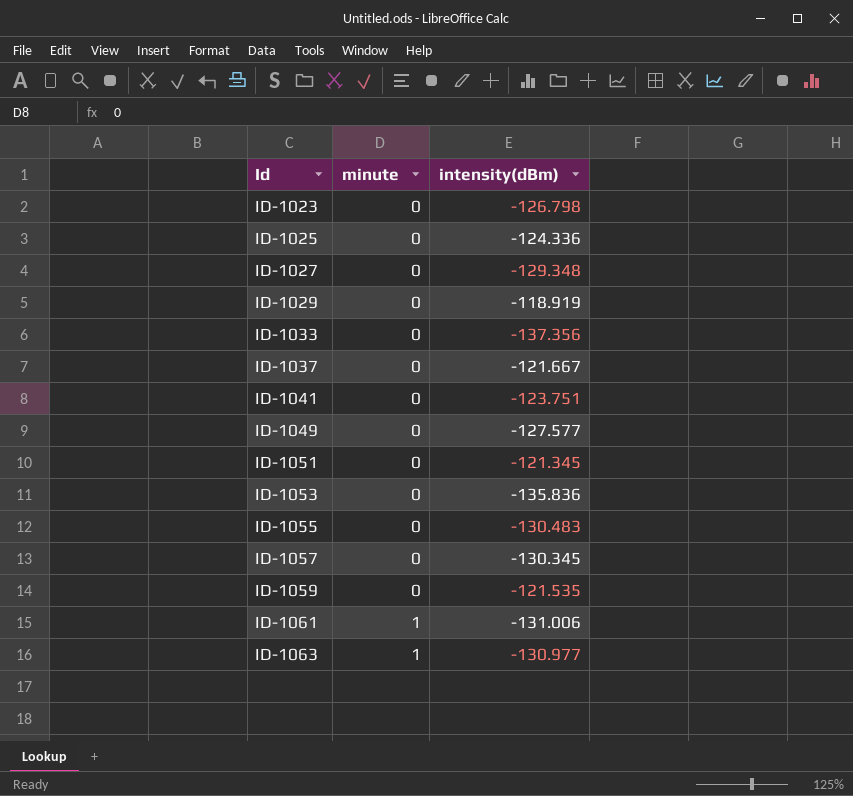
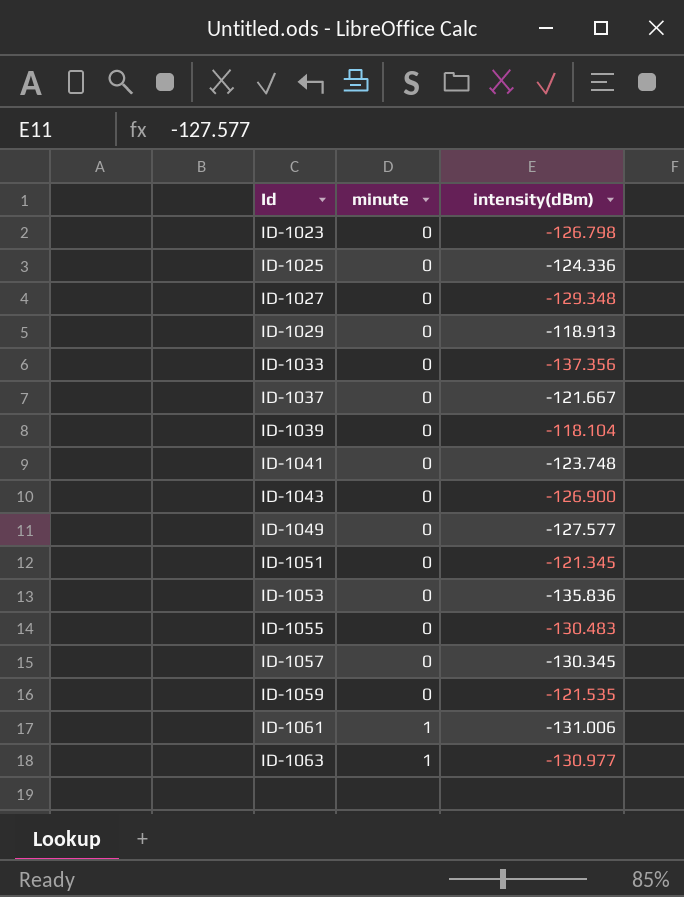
ID-1029 | intensity(dBm): -118.919 -> -118.913
row ID-1039: none -> 0 | -118.104
ID-1041 | intensity(dBm): -123.751 -> -123.748
row ID-1043: none -> 0 | -126.900

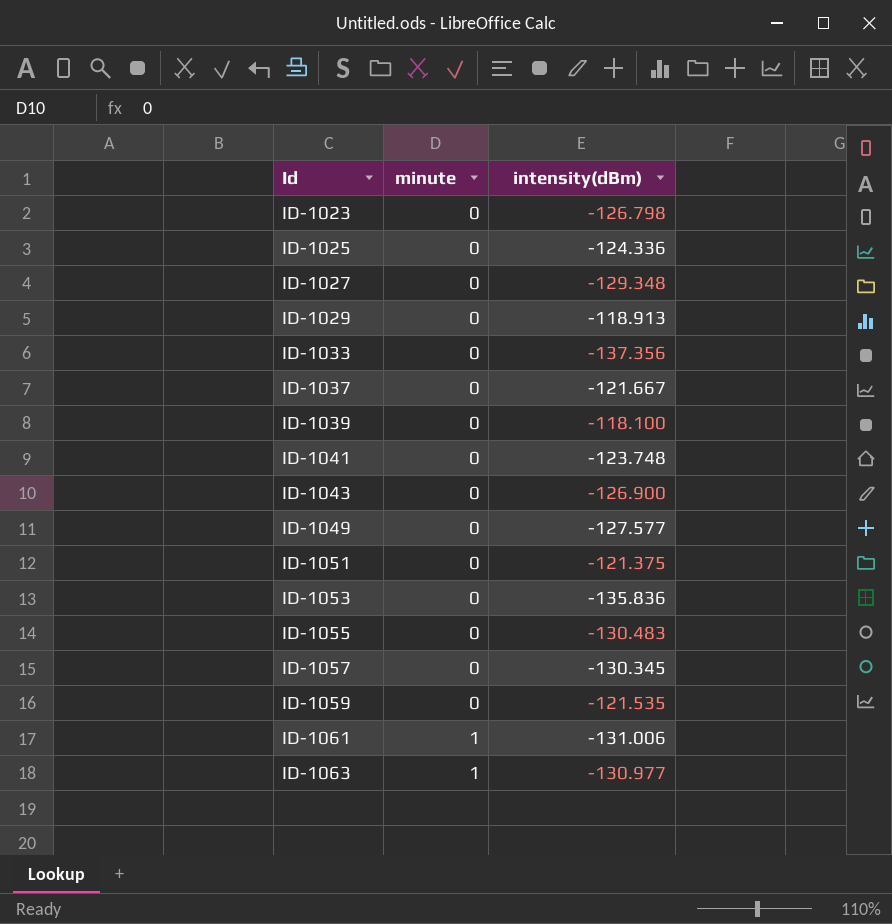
ID-1039 | intensity(dBm): -118.104 -> -118.100
ID-1051 | intensity(dBm): -121.345 -> -121.375

